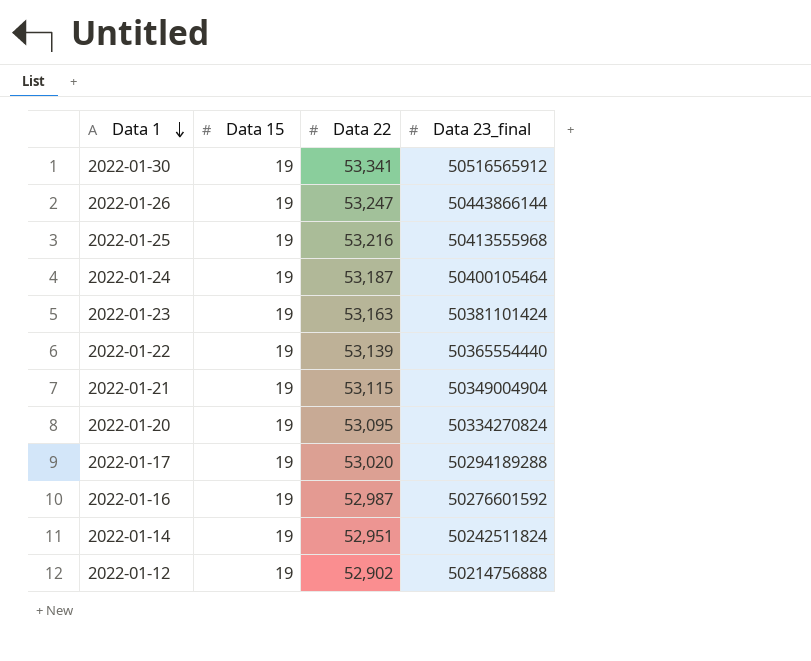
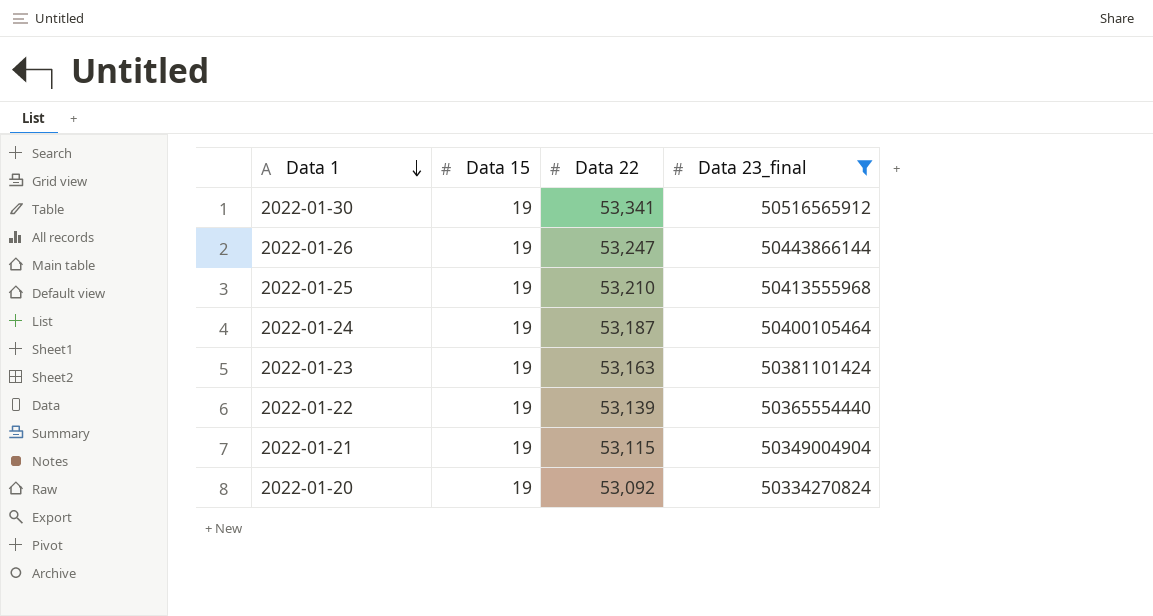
filter: none -> Data 23_final >= 50334270824
2022-01-25 | Data 22: 53,216 -> 53,210
2022-01-20 | Data 22: 53,095 -> 53,092

